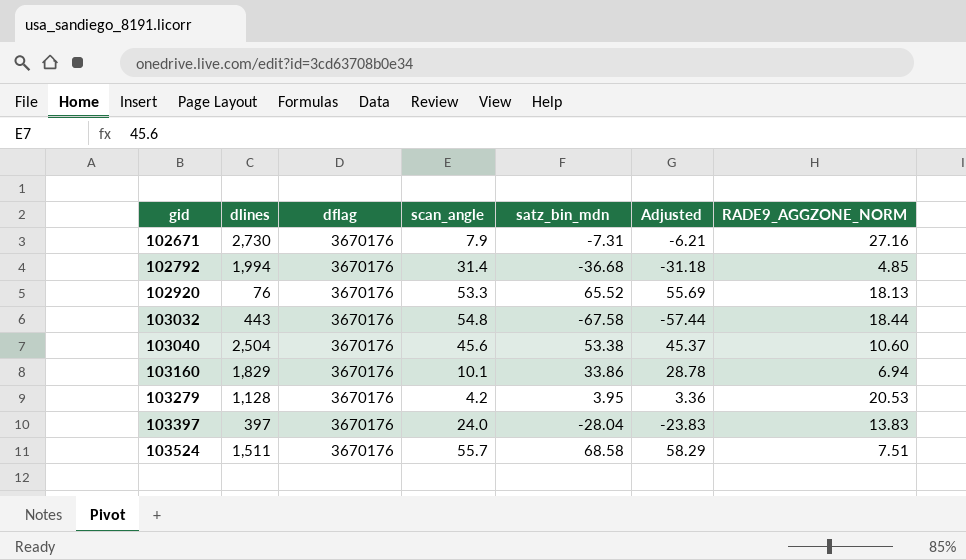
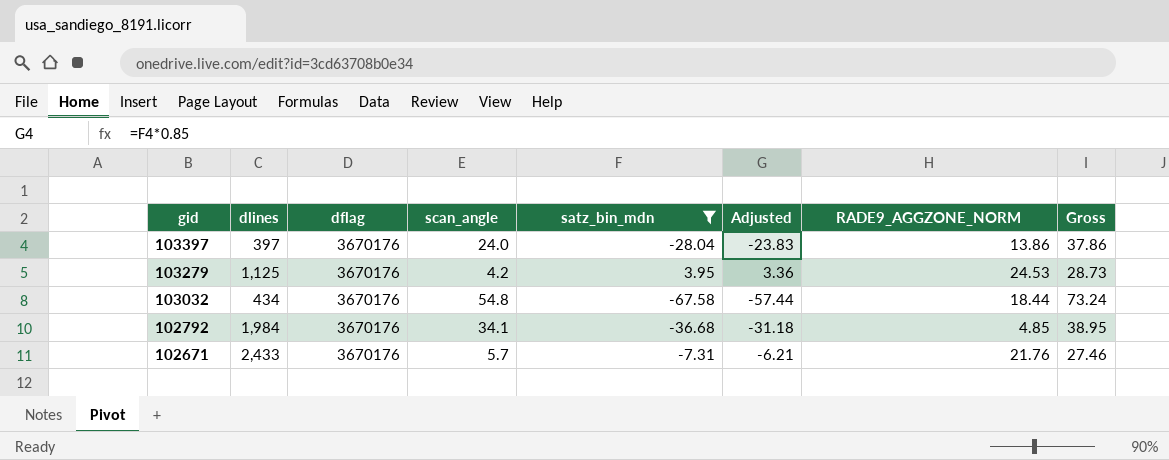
filter: none -> satz_bin_mdn <= 3.95
row order: gid ascending -> gid descending
column Gross | formula: none -> [scan_angle] + [RADE9_AGGZONE_NORM]
103397 | RADE9_AGGZONE_NORM: 13.83 -> 13.86
103279 | dlines: 1,128 -> 1,125
103279 | RADE9_AGGZONE_NORM: 20.53 -> 24.53
103032 | dlines: 443 -> 434
102792 | dlines: 1,994 -> 1,984
102792 | scan_angle: 31.4 -> 34.1
102671 | dlines: 2,730 -> 2,433
102671 | scan_angle: 7.9 -> 5.7
102671 | RADE9_AGGZONE_NORM: 27.16 -> 21.76

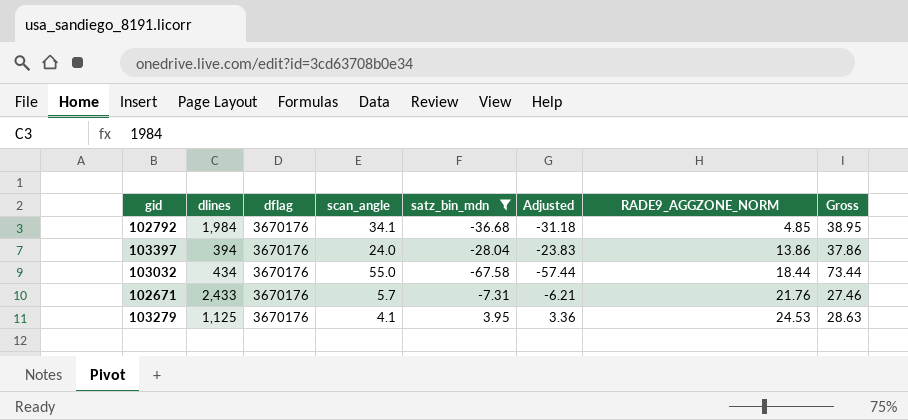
row order: gid descending -> RADE9_AGGZONE_NORM ascending
103397 | dlines: 397 -> 394
103032 | scan_angle: 54.8 -> 55.0
103032 | Gross: 73.24 -> 73.44
103279 | scan_angle: 4.2 -> 4.1
103279 | Gross: 28.73 -> 28.63

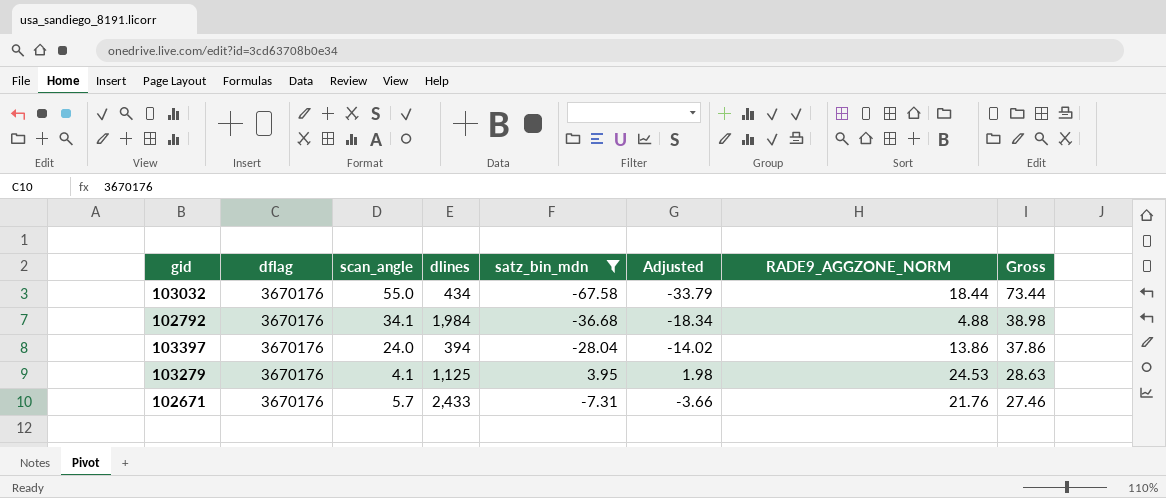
row order: RADE9_AGGZONE_NORM ascending -> Gross descending
column dlines | position: 2 -> 4
column Adjusted | formula: [satz_bin_mdn] * 0.85 -> [satz_bin_mdn] * 0.5
102792 | RADE9_AGGZONE_NORM: 4.85 -> 4.88
102792 | Gross: 38.95 -> 38.98

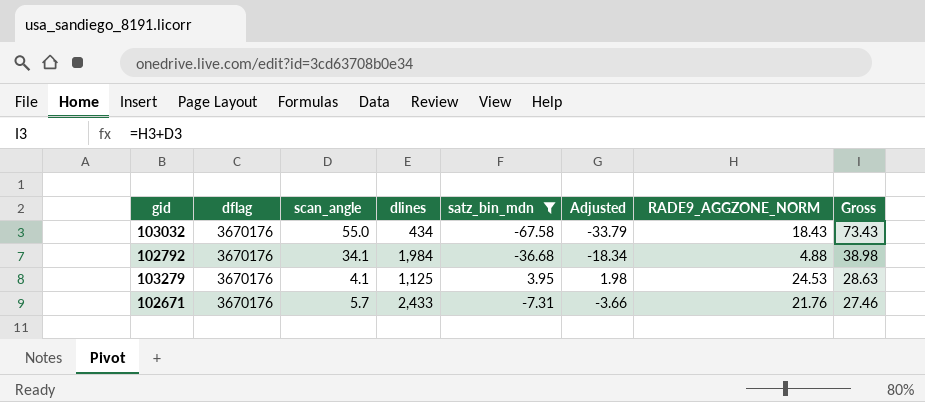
row 103397: 3670176 | 24.0 | 394 | -28.04 | -14.02 | 13.86 | 37.86 -> none
103032 | RADE9_AGGZONE_NORM: 18.44 -> 18.43
103032 | Gross: 73.44 -> 73.43

